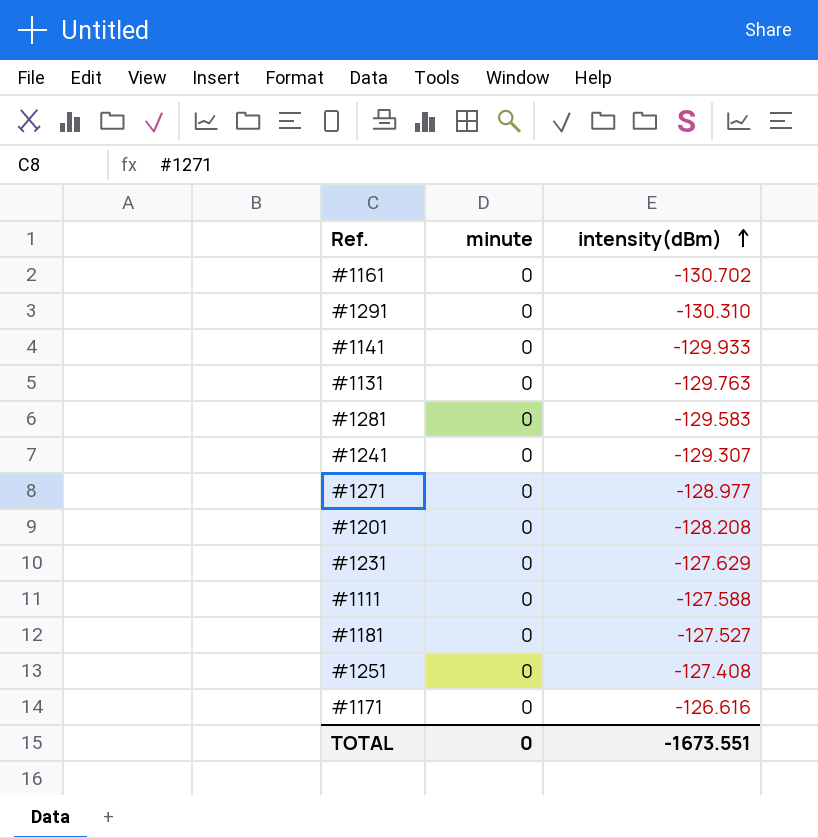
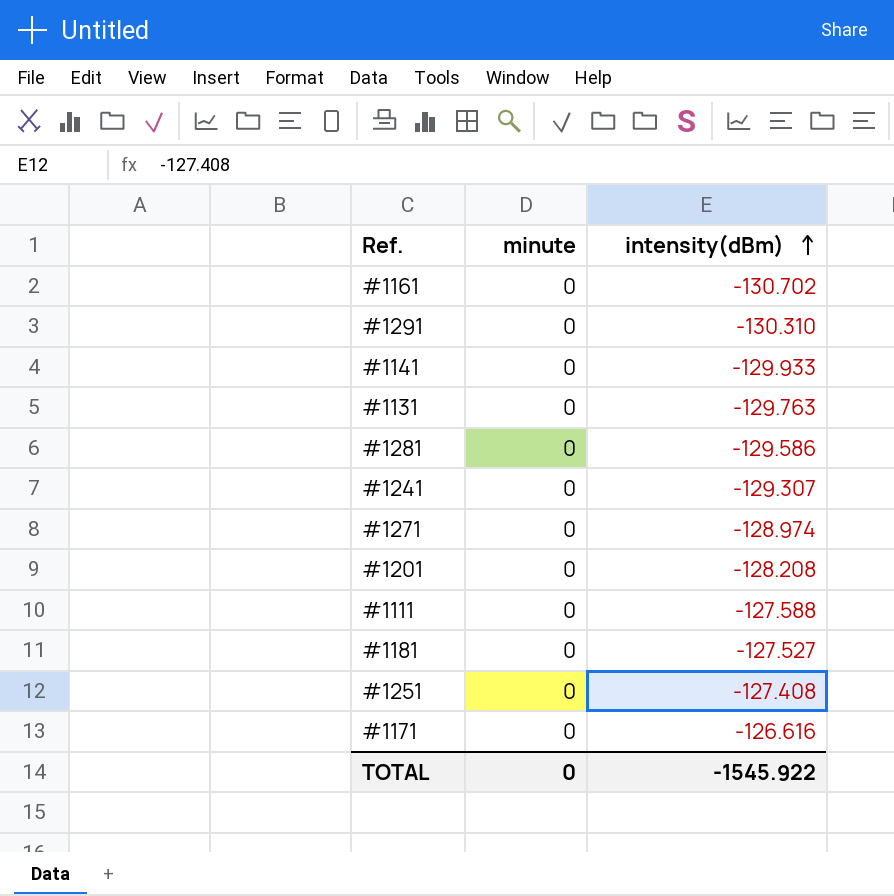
row #1231: 0 | -127.629 -> none
#1281 | intensity(dBm): -129.583 -> -129.586
#1271 | intensity(dBm): -128.977 -> -128.974
TOTAL | intensity(dBm): -1673.551 -> -1545.922

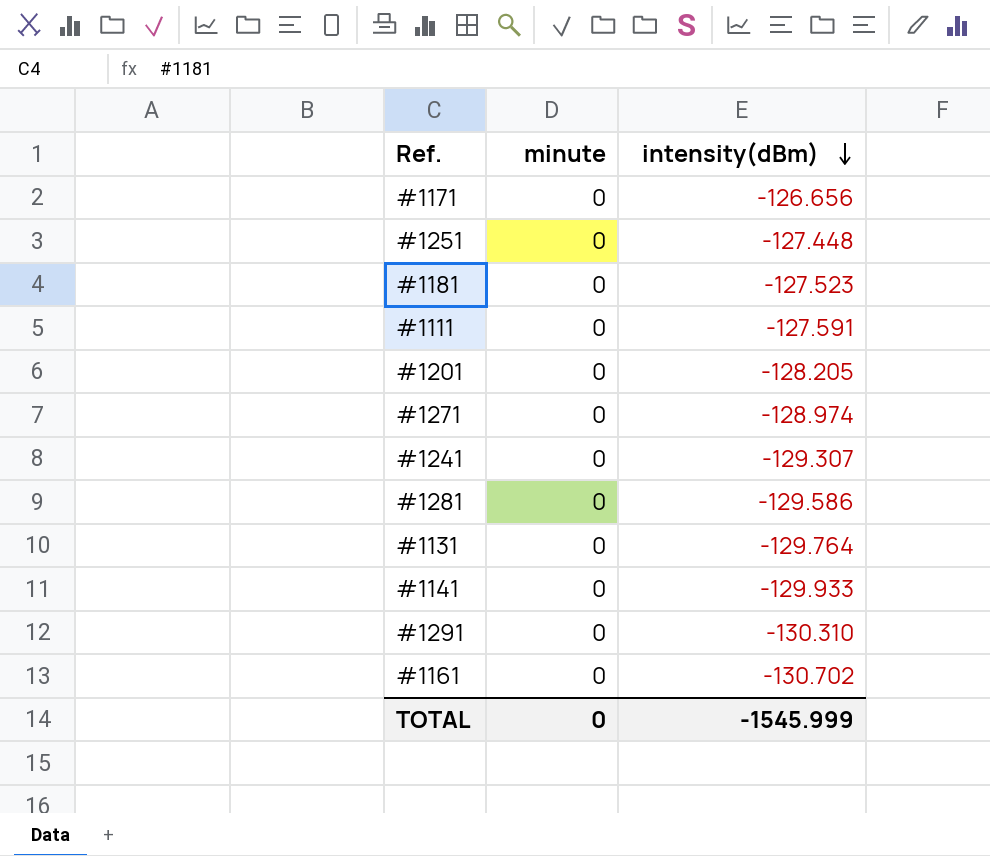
row order: intensity(dBm) ascending -> intensity(dBm) descending
#1171 | intensity(dBm): -126.616 -> -126.656
#1251 | intensity(dBm): -127.408 -> -127.448
#1181 | intensity(dBm): -127.527 -> -127.523
#1111 | intensity(dBm): -127.588 -> -127.591
#1201 | intensity(dBm): -128.208 -> -128.205
#1131 | intensity(dBm): -129.763 -> -129.764
TOTAL | intensity(dBm): -1545.922 -> -1545.999

